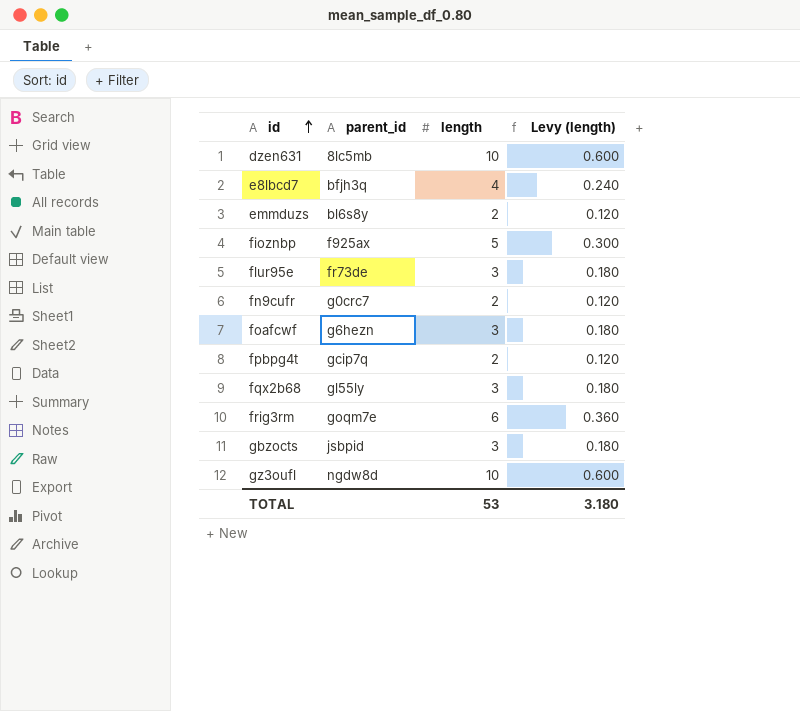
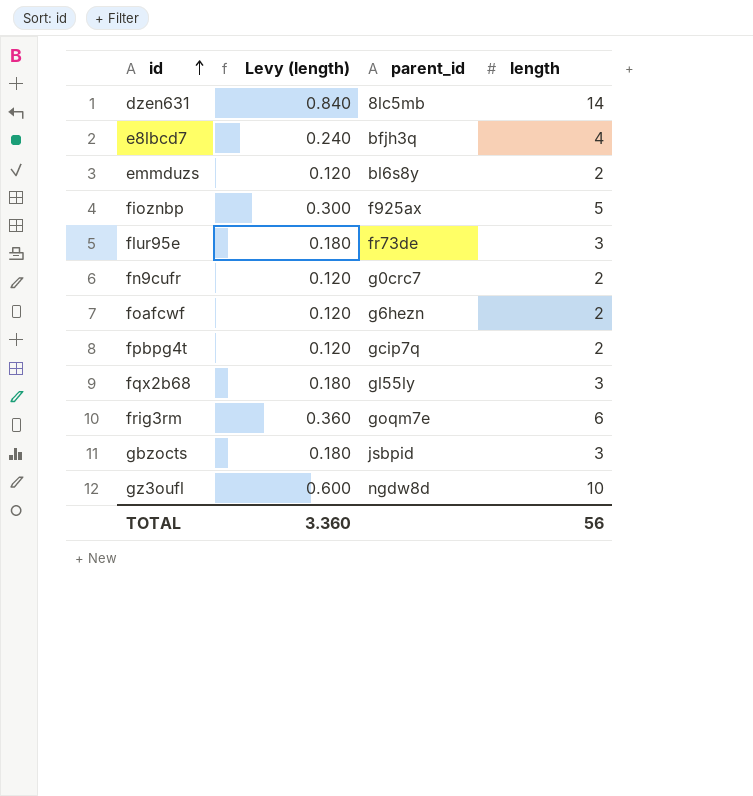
column Levy (length) | position: 4 -> 2
dzen631 | Levy (length): 0.600 -> 0.840
dzen631 | length: 10 -> 14
foafcwf | Levy (length): 0.180 -> 0.120
foafcwf | length: 3 -> 2
TOTAL | Levy (length): 3.180 -> 3.360
TOTAL | length: 53 -> 56

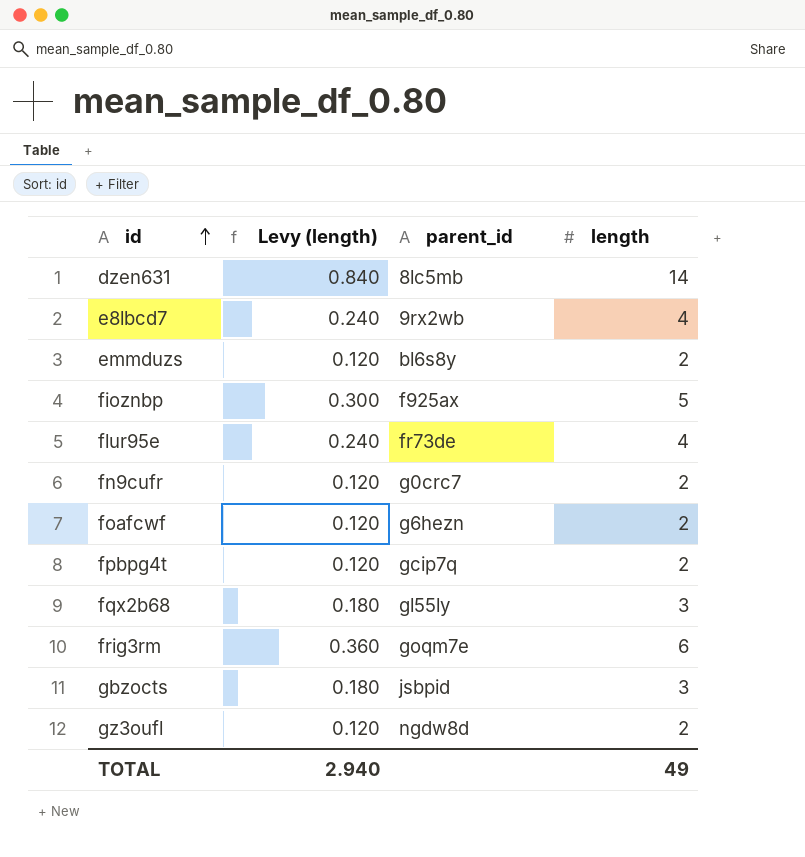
e8lbcd7 | parent_id: bfjh3q -> 9rx2wb
flur95e | Levy (length): 0.180 -> 0.240
flur95e | length: 3 -> 4
gz3oufl | Levy (length): 0.600 -> 0.120
gz3oufl | length: 10 -> 2
TOTAL | Levy (length): 3.360 -> 2.940
TOTAL | length: 56 -> 49

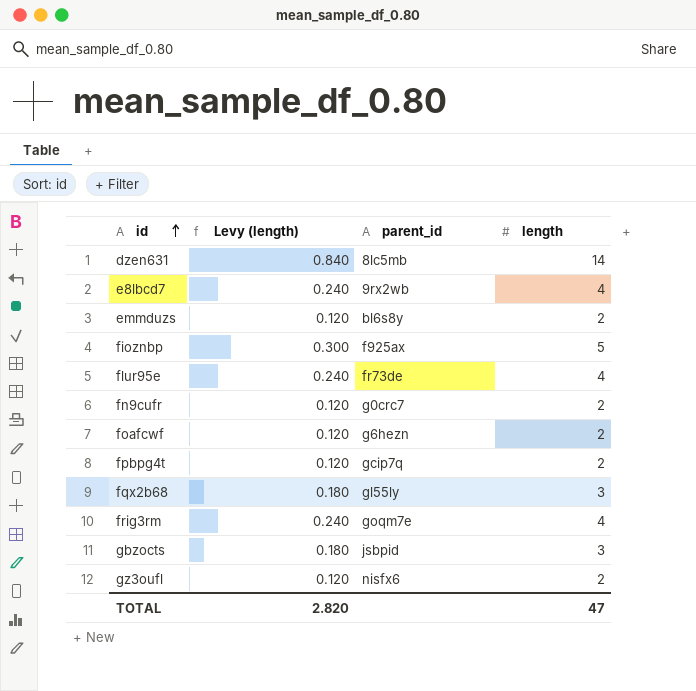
frig3rm | Levy (length): 0.360 -> 0.240
frig3rm | length: 6 -> 4
gz3oufl | parent_id: ngdw8d -> nisfx6
TOTAL | Levy (length): 2.940 -> 2.820
TOTAL | length: 49 -> 47

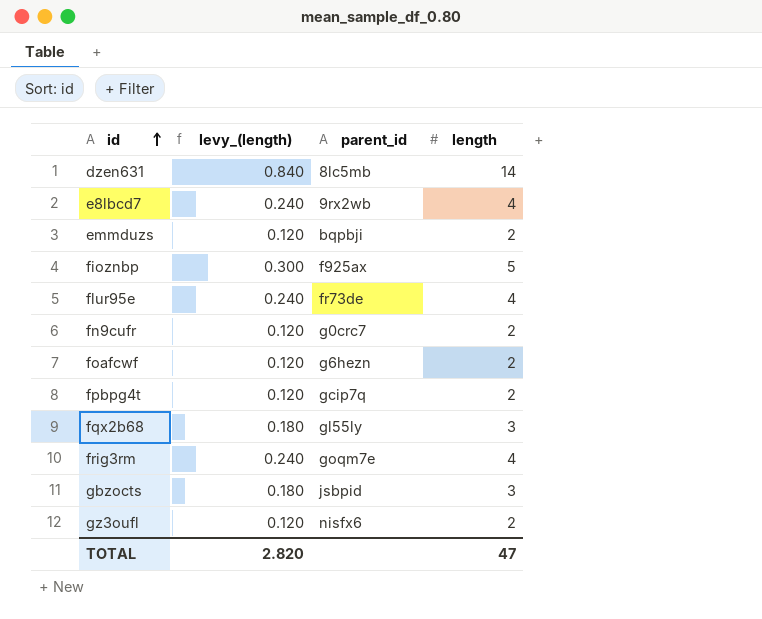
column name: Levy (length) -> levy_(length)
emmduzs | parent_id: bl6s8y -> bqpbji

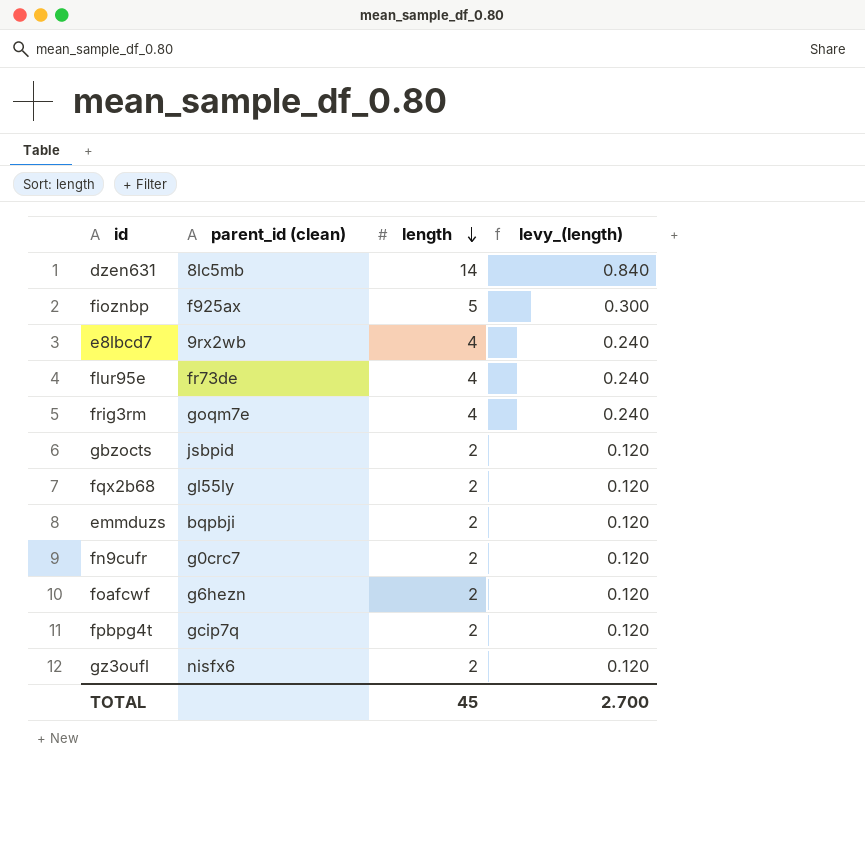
row order: id ascending -> length descending
column name: parent_id -> parent_id (clean)
column levy_(length) | position: 2 -> 4
gbzocts | length: 3 -> 2
gbzocts | levy_(length): 0.180 -> 0.120
fqx2b68 | length: 3 -> 2
fqx2b68 | levy_(length): 0.180 -> 0.120
TOTAL | length: 47 -> 45
TOTAL | levy_(length): 2.820 -> 2.700

